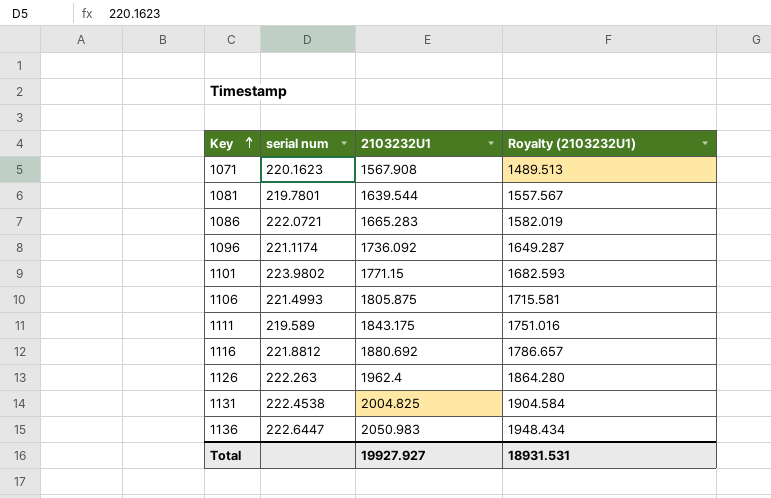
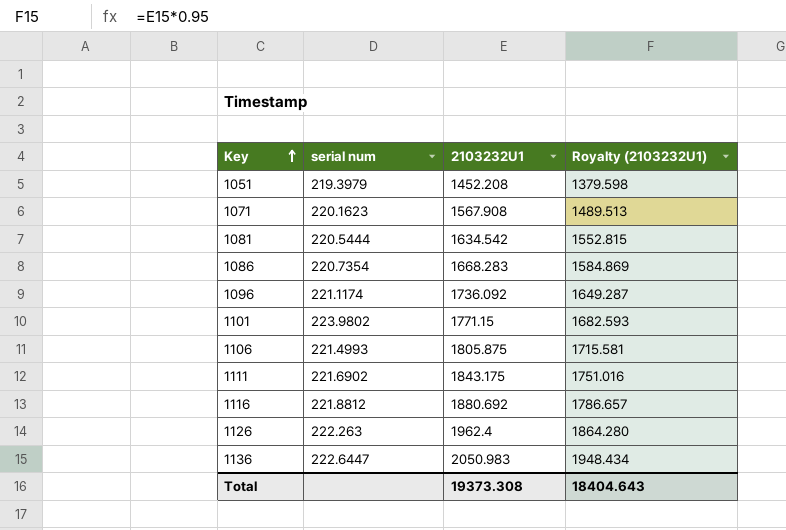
row 1131: 222.4538 | 2004.825 | 1904.584 -> none
row 1051: none -> 219.3979 | 1452.208 | 1379.598
1081 | serial num: 219.7801 -> 220.5444
1081 | 2103232U1: 1639.544 -> 1634.542
1081 | Royalty (2103232U1): 1557.567 -> 1552.815
1086 | serial num: 222.0721 -> 220.7354
1086 | 2103232U1: 1665.283 -> 1668.283
1086 | Royalty (2103232U1): 1582.019 -> 1584.869
1111 | serial num: 219.589 -> 221.6902
Total | 2103232U1: 19927.927 -> 19373.308
Total | Royalty (2103232U1): 18931.531 -> 18404.643

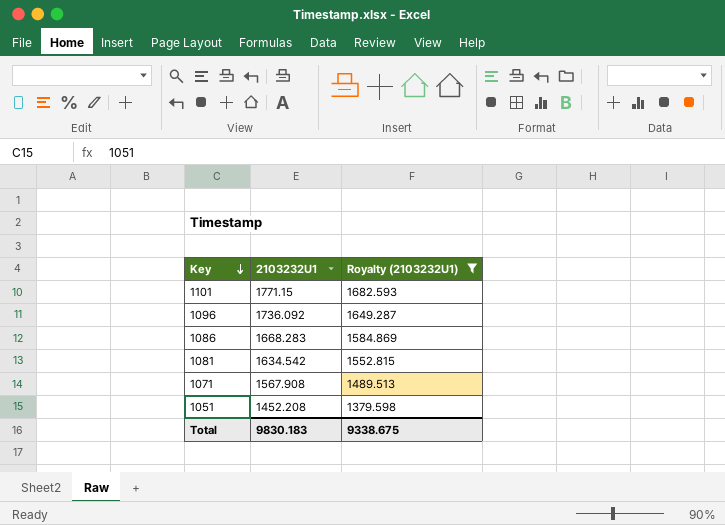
filter: none -> Royalty (2103232U1) <= 1682.593
row order: Key ascending -> Key descending
column serial num | position: 2 -> none
Total | 2103232U1: 19373.308 -> 9830.183
Total | Royalty (2103232U1): 18404.643 -> 9338.675

